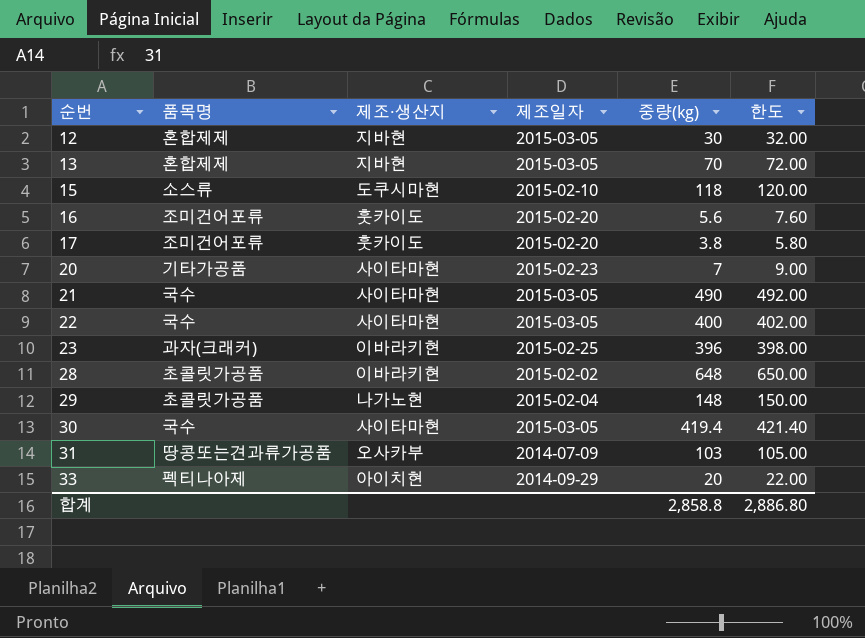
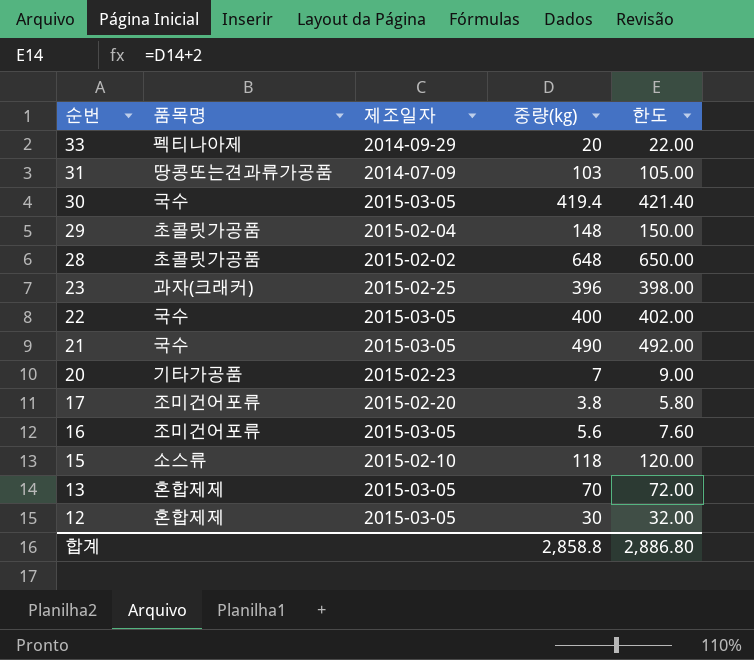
row order: 순번 ascending -> 순번 descending
column 제조·생산지 | position: 3 -> none
16 | 제조일자: 2015-02-20 -> 2015-03-05

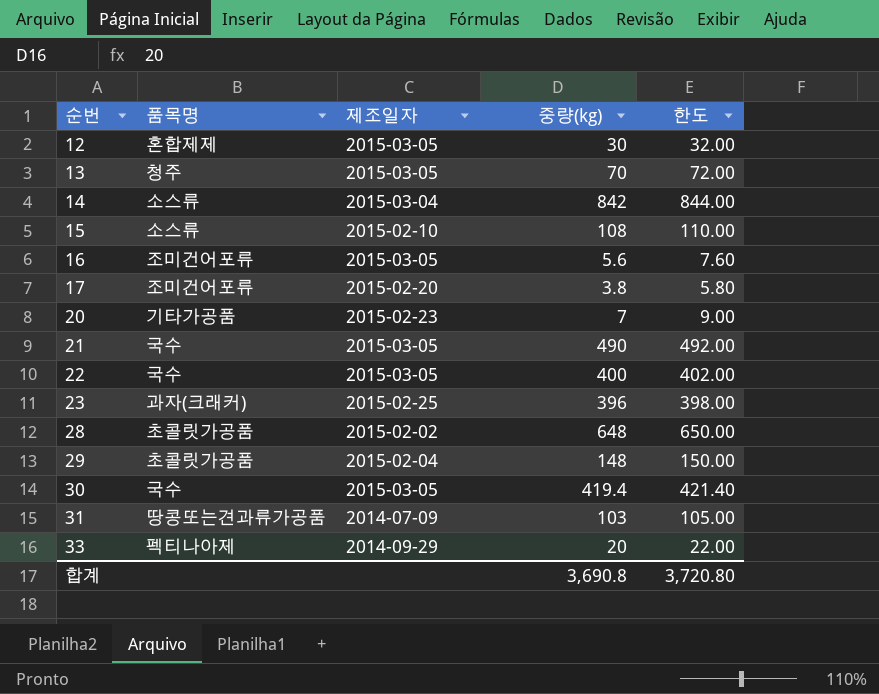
row order: 순번 descending -> 순번 ascending
13 | 품목명: 혼합제제 -> 청주
row 14: none -> 소스류 | 2015-03-04 | 842 | 844.00
15 | 중량(kg): 118 -> 108
15 | 한도: 120.00 -> 110.00
합계 | 중량(kg): 2,858.8 -> 3,690.8
합계 | 한도: 2,886.80 -> 3,720.80

